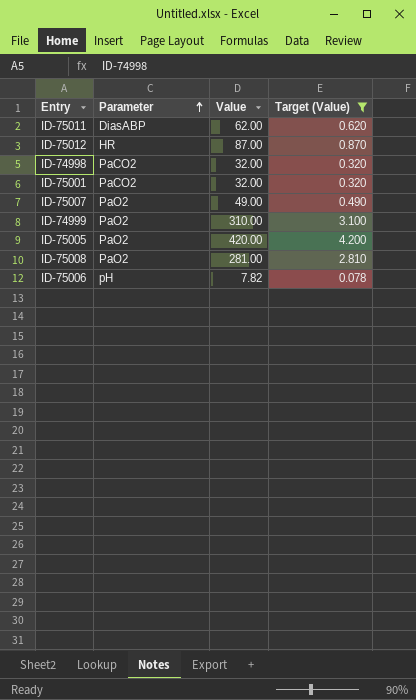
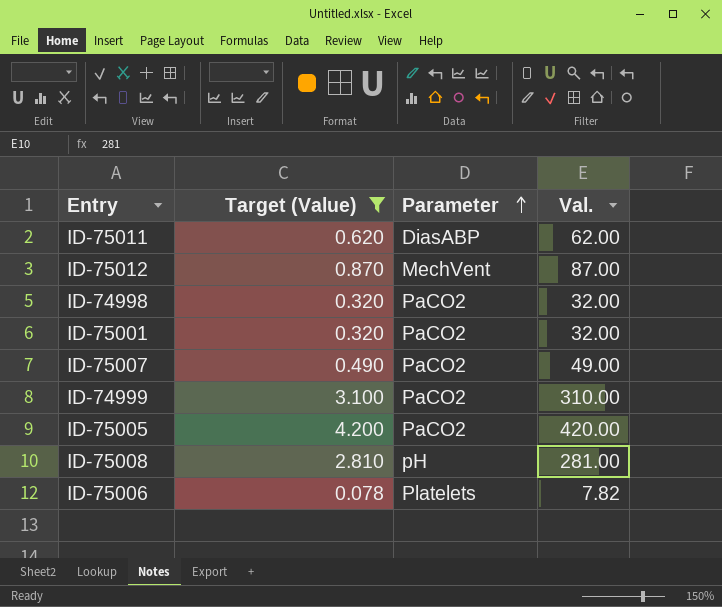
column Target (Value) | position: 4 -> 2
column name: Value -> Val.
ID-75012 | Parameter: HR -> MechVent
ID-75007 | Parameter: PaO2 -> PaCO2
ID-74999 | Parameter: PaO2 -> PaCO2
ID-75005 | Parameter: PaO2 -> PaCO2
ID-75008 | Parameter: PaO2 -> pH
ID-75006 | Parameter: pH -> Platelets

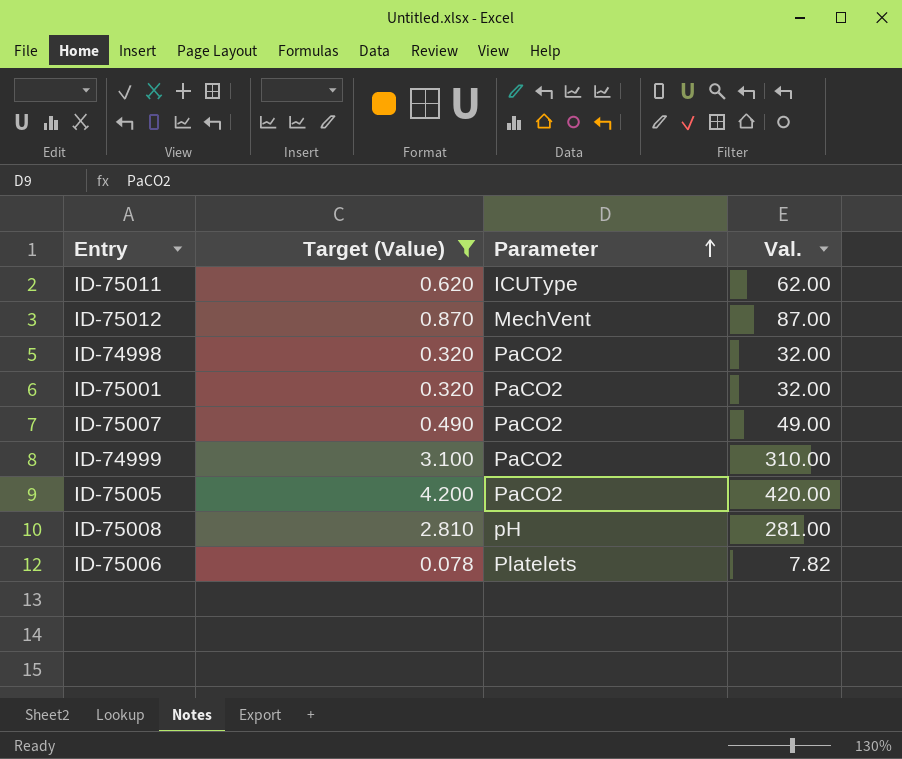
ID-75011 | Parameter: DiasABP -> ICUType

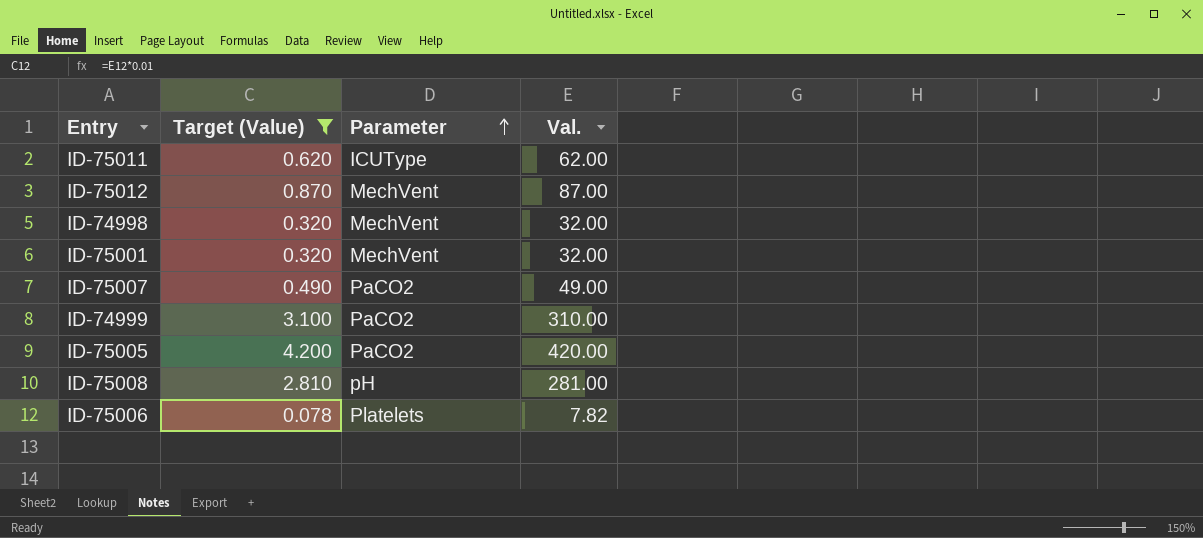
ID-74998 | Parameter: PaCO2 -> MechVent
ID-75001 | Parameter: PaCO2 -> MechVent

